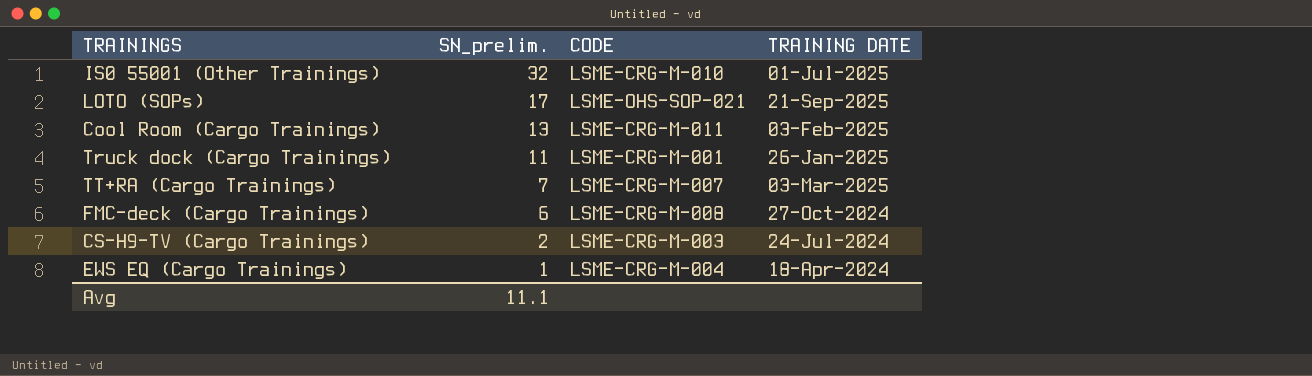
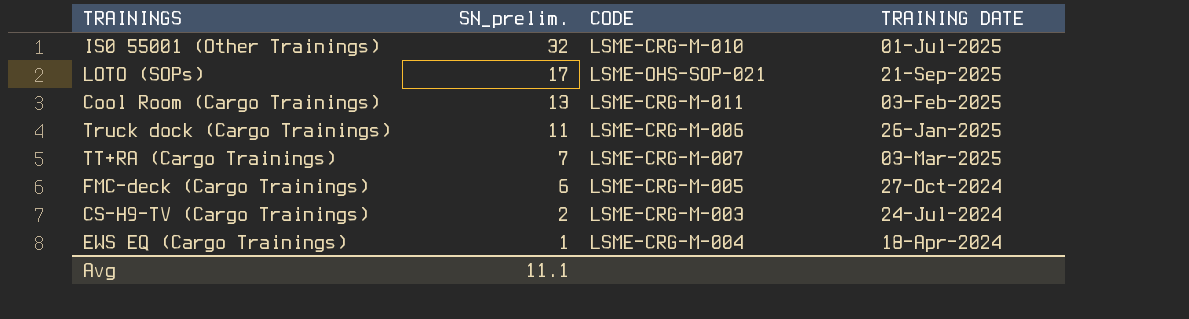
Truck dock (Cargo Trainings) | CODE: LSME-CRG-M-001 -> LSME-CRG-M-006
FMC-deck (Cargo Trainings) | CODE: LSME-CRG-M-008 -> LSME-CRG-M-005

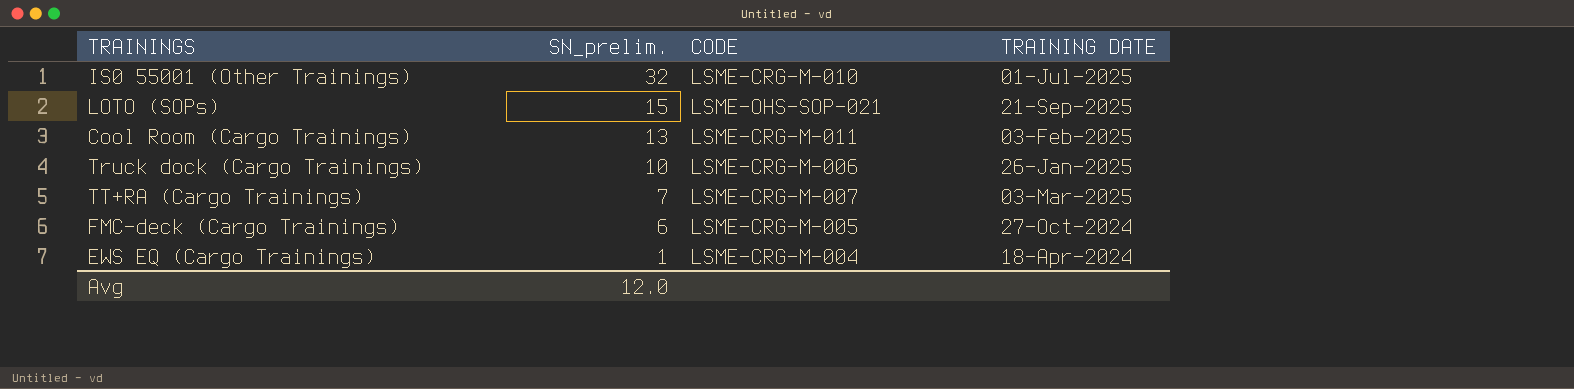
row CS-H9-TV (Cargo Trainings): 2 | LSME-CRG-M-003 | 24-Jul-2024 -> none
LOTO (SOPs) | SN_prelim.: 17 -> 15
Truck dock (Cargo Trainings) | SN_prelim.: 11 -> 10
Avg | SN_prelim.: 11.1 -> 12.0

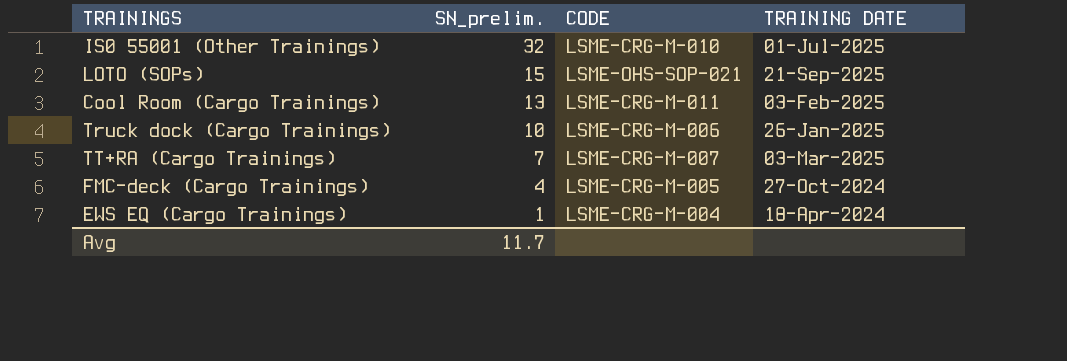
FMC-deck (Cargo Trainings) | SN_prelim.: 6 -> 4
Avg | SN_prelim.: 12.0 -> 11.7

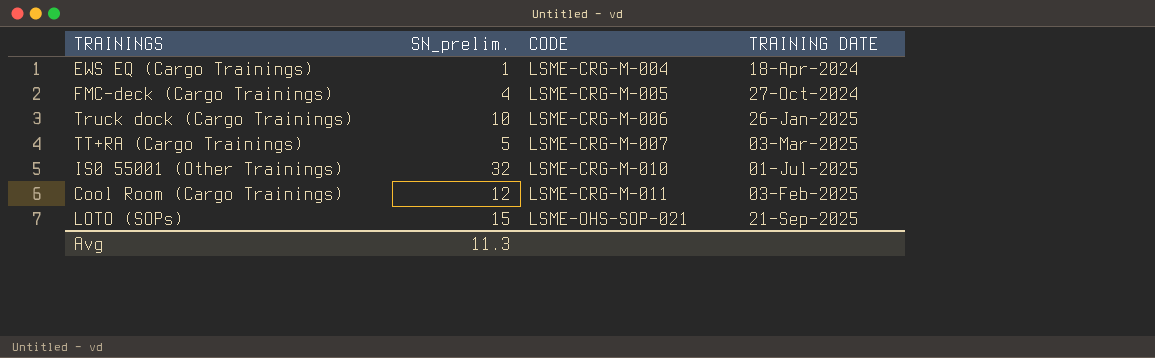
row order: SN_prelim. descending -> CODE ascending
TT+RA (Cargo Trainings) | SN_prelim.: 7 -> 5
Cool Room (Cargo Trainings) | SN_prelim.: 13 -> 12
Avg | SN_prelim.: 11.7 -> 11.3

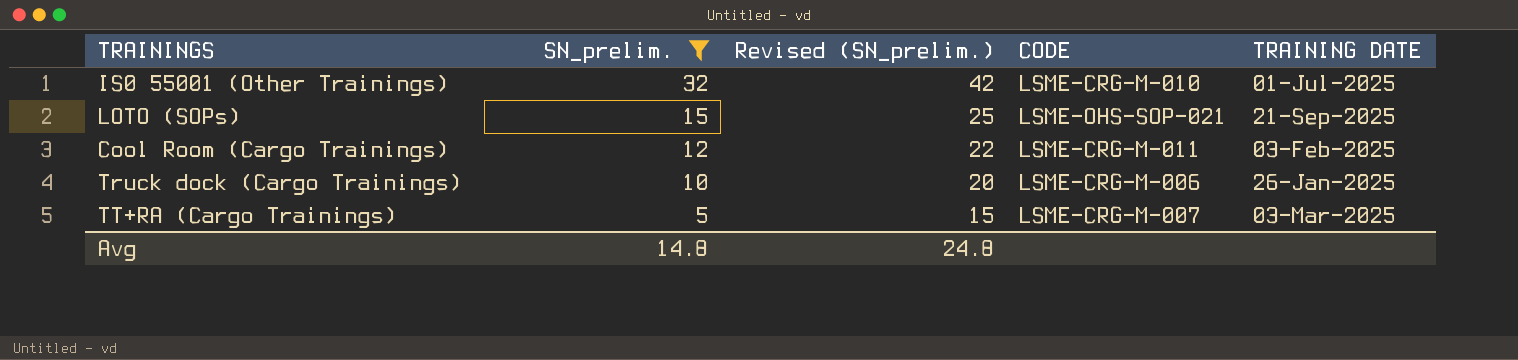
filter: none -> SN_prelim. >= 5
row order: CODE ascending -> SN_prelim. descending
column Revised (SN_prelim.) | formula: none -> [SN_prelim.] + 10
Avg | SN_prelim.: 11.3 -> 14.8

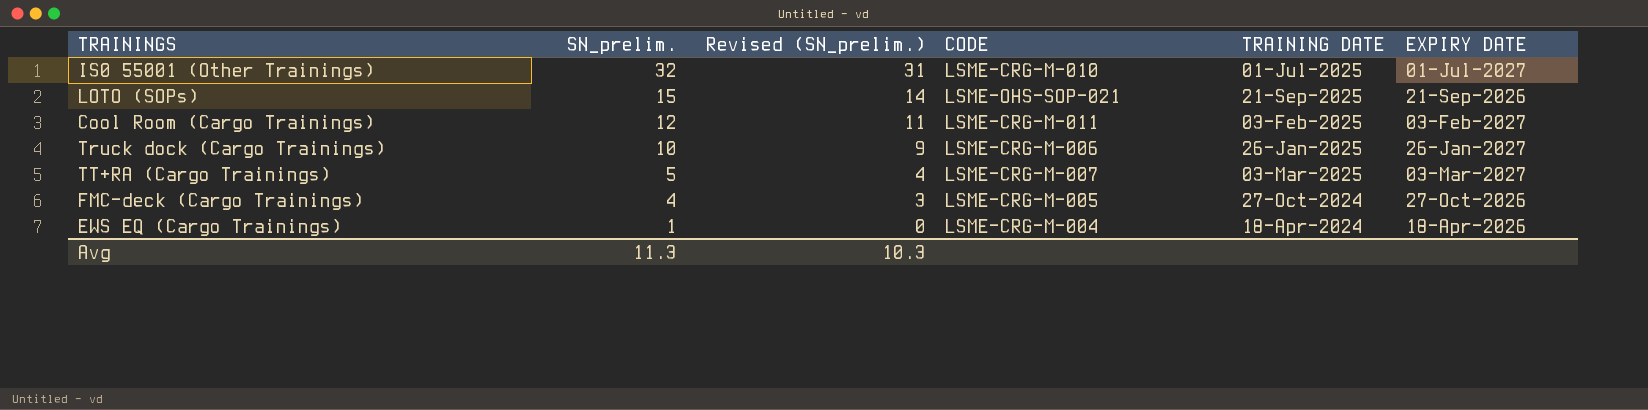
filter: SN_prelim. >= 5 -> none
column Revised (SN_prelim.) | formula: [SN_prelim.] + 10 -> [SN_prelim.] - 1
column EXPIRY DATE | position: none -> 6
Avg | SN_prelim.: 14.8 -> 11.3
Avg | Revised (SN_prelim.): 24.8 -> 10.3

